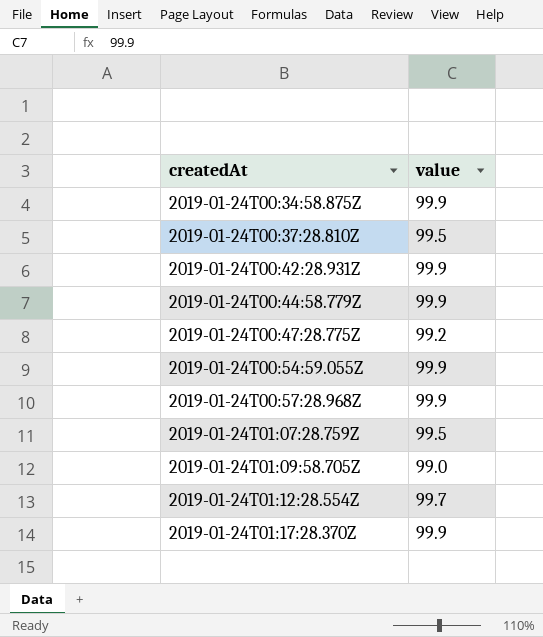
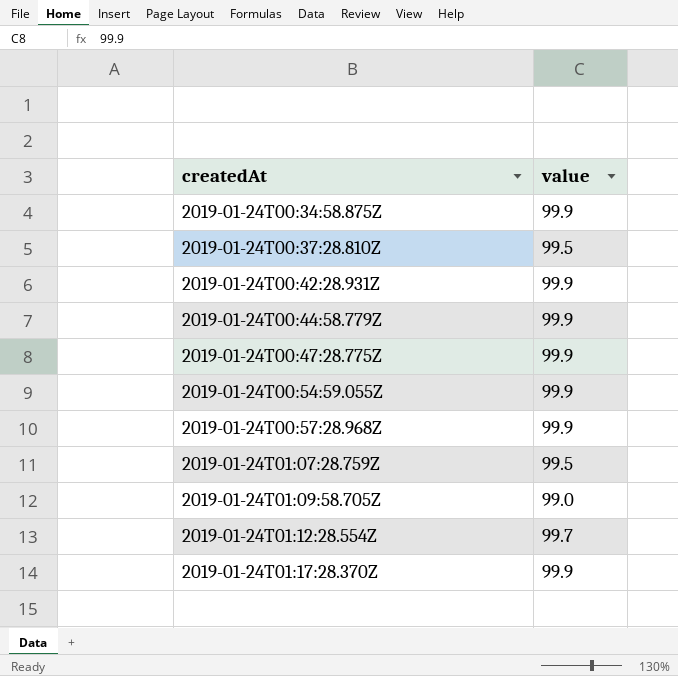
2019-01-24T00:47:28.775Z | value: 99.2 -> 99.9

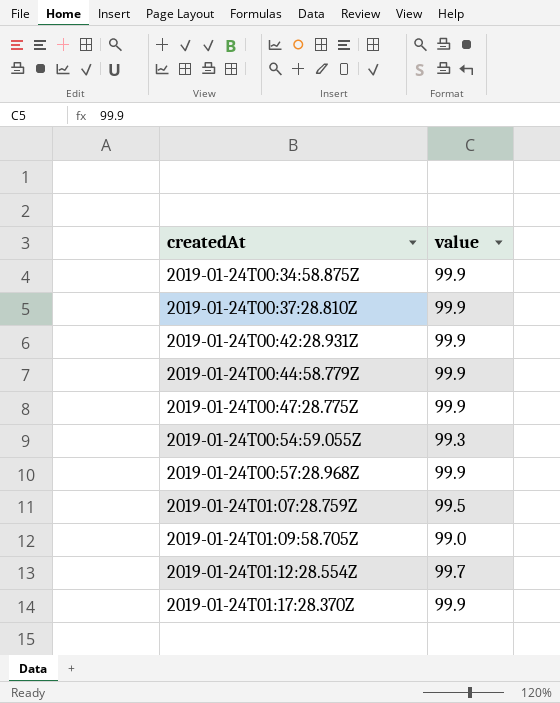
2019-01-24T00:37:28.810Z | value: 99.5 -> 99.9
2019-01-24T00:54:59.055Z | value: 99.9 -> 99.3

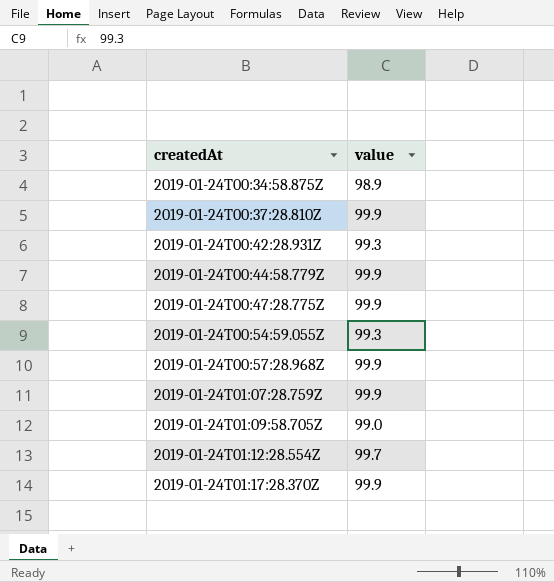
2019-01-24T00:34:58.875Z | value: 99.9 -> 98.9
2019-01-24T00:42:28.931Z | value: 99.9 -> 99.3
2019-01-24T01:07:28.759Z | value: 99.5 -> 99.9

